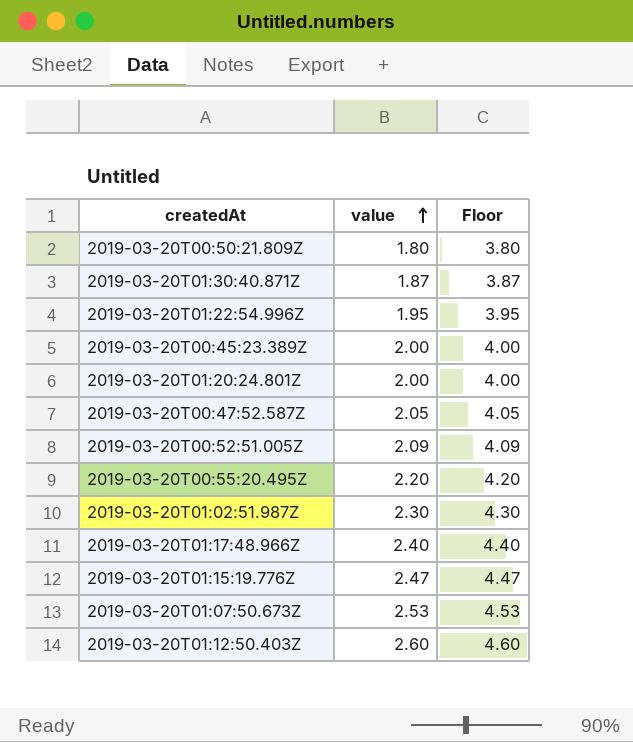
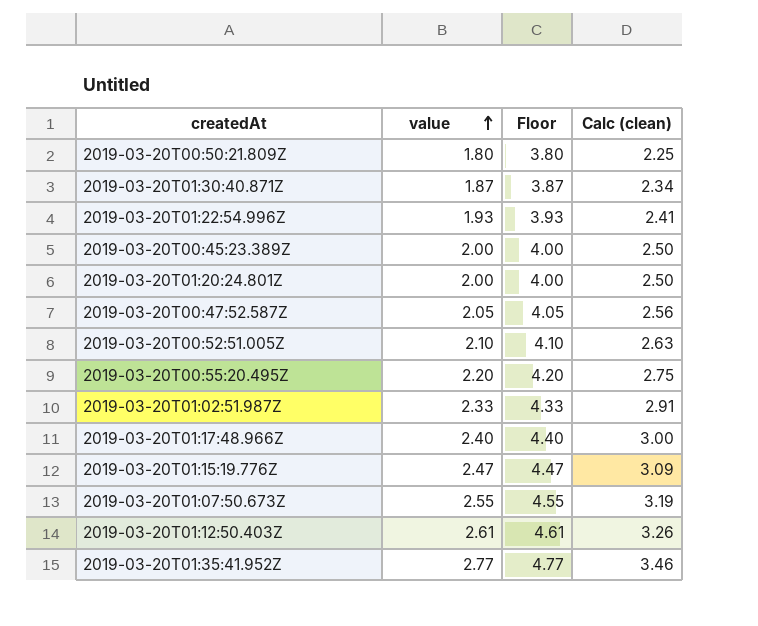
column Calc (clean) | formula: none -> [value] * 1.25
2019-03-20T01:22:54.996Z | value: 1.95 -> 1.93
2019-03-20T01:22:54.996Z | Floor: 3.95 -> 3.93
2019-03-20T00:52:51.005Z | value: 2.09 -> 2.10
2019-03-20T00:52:51.005Z | Floor: 4.09 -> 4.10
2019-03-20T01:02:51.987Z | value: 2.30 -> 2.33
2019-03-20T01:02:51.987Z | Floor: 4.30 -> 4.33
2019-03-20T01:07:50.673Z | value: 2.53 -> 2.55
2019-03-20T01:07:50.673Z | Floor: 4.53 -> 4.55
2019-03-20T01:12:50.403Z | value: 2.60 -> 2.61
2019-03-20T01:12:50.403Z | Floor: 4.60 -> 4.61
row 2019-03-20T01:35:41.952Z: none -> 2.77 | 4.77 | 3.46

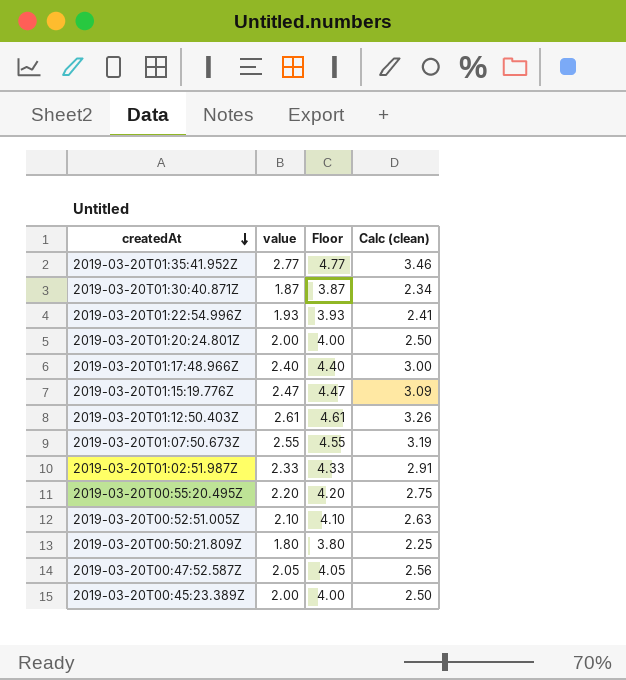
row order: value ascending -> createdAt descending

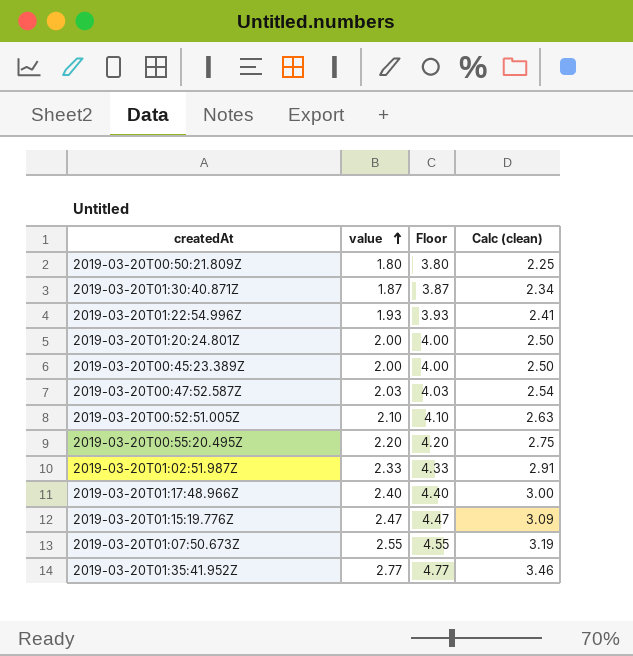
row order: createdAt descending -> value ascending
row 2019-03-20T01:12:50.403Z: 2.61 | 4.61 | 3.26 -> none
2019-03-20T00:47:52.587Z | value: 2.05 -> 2.03
2019-03-20T00:47:52.587Z | Floor: 4.05 -> 4.03
2019-03-20T00:47:52.587Z | Calc (clean): 2.56 -> 2.54

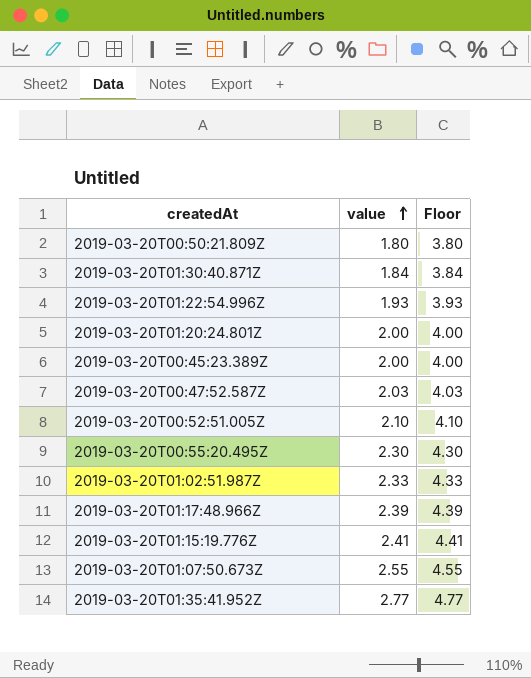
column Calc (clean) | formula: [value] * 1.25 -> none
2019-03-20T01:30:40.871Z | value: 1.87 -> 1.84
2019-03-20T01:30:40.871Z | Floor: 3.87 -> 3.84
2019-03-20T00:55:20.495Z | value: 2.20 -> 2.30
2019-03-20T00:55:20.495Z | Floor: 4.20 -> 4.30
2019-03-20T01:17:48.966Z | value: 2.40 -> 2.39
2019-03-20T01:17:48.966Z | Floor: 4.40 -> 4.39
2019-03-20T01:15:19.776Z | value: 2.47 -> 2.41
2019-03-20T01:15:19.776Z | Floor: 4.47 -> 4.41

